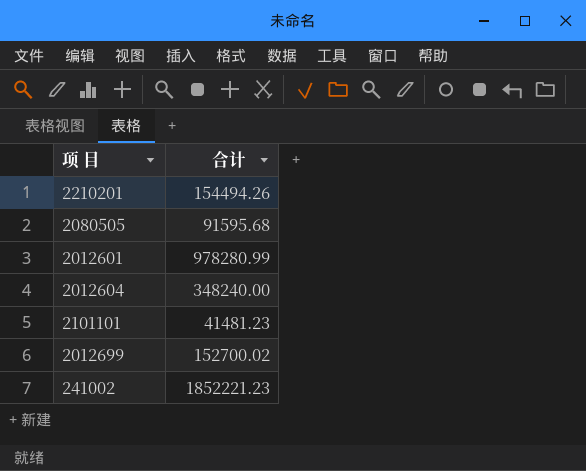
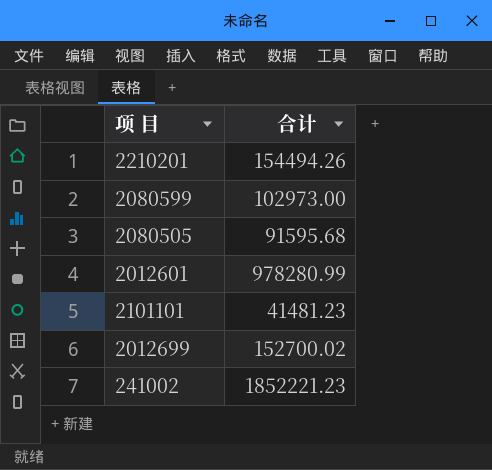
row 2012604: 348240.00 -> none
row 2080599: none -> 102973.00

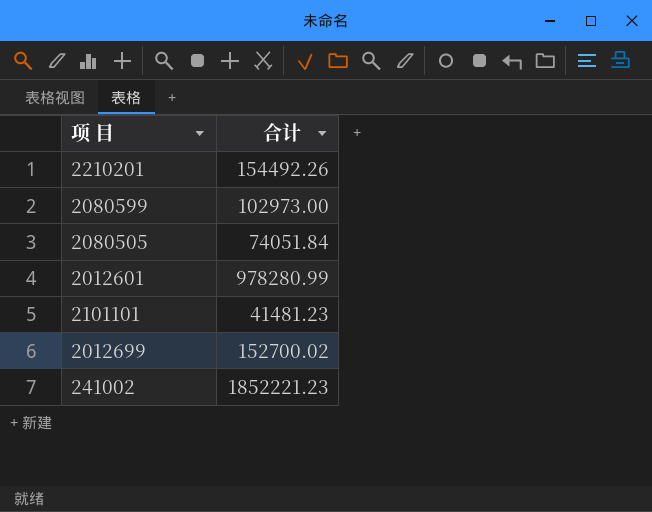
2210201 | 合计: 154494.26 -> 154492.26
2080505 | 合计: 91595.68 -> 74051.84

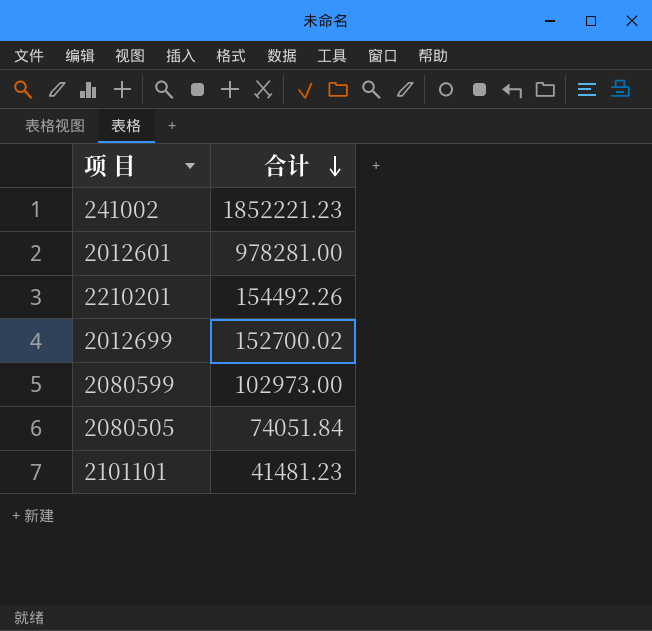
row order: none -> 合计 descending
2012601 | 合计: 978280.99 -> 978281.00

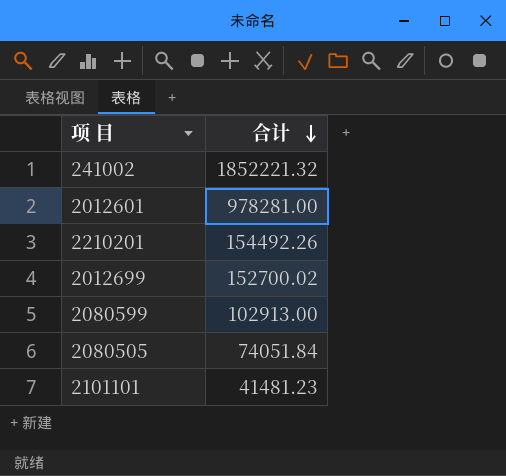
241002 | 合计: 1852221.23 -> 1852221.32
2080599 | 合计: 102973.00 -> 102913.00

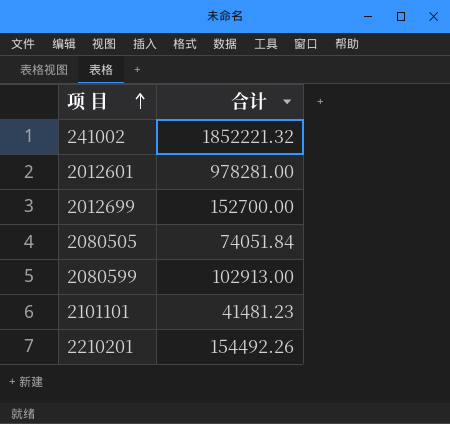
row order: 合计 descending -> 项 目 ascending
2012699 | 合计: 152700.02 -> 152700.00

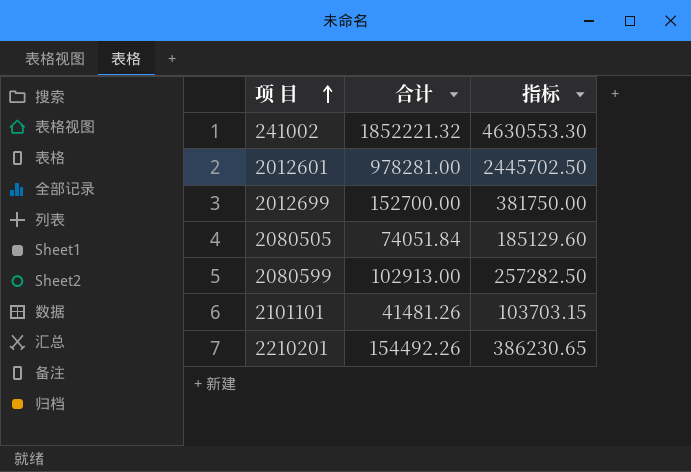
column 指标 | formula: none -> [合计] * 2.5
2101101 | 合计: 41481.23 -> 41481.26

